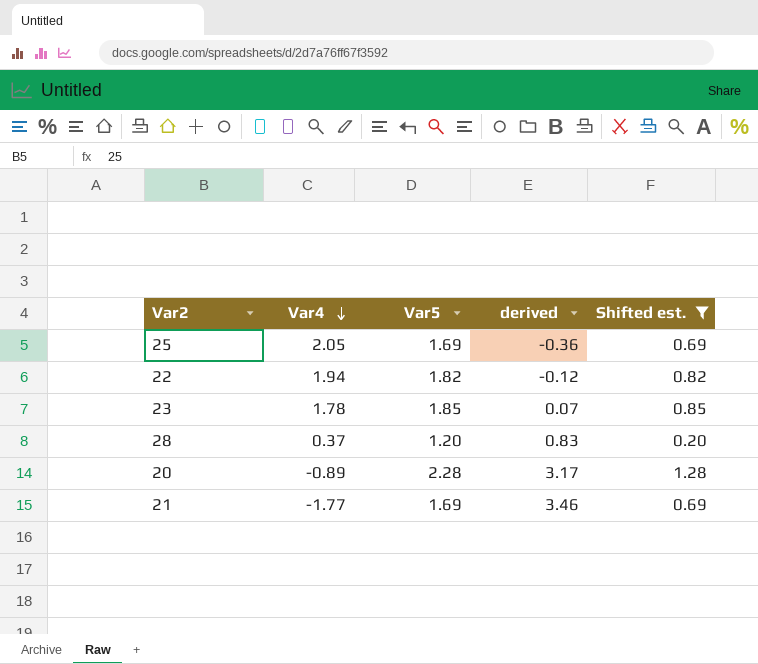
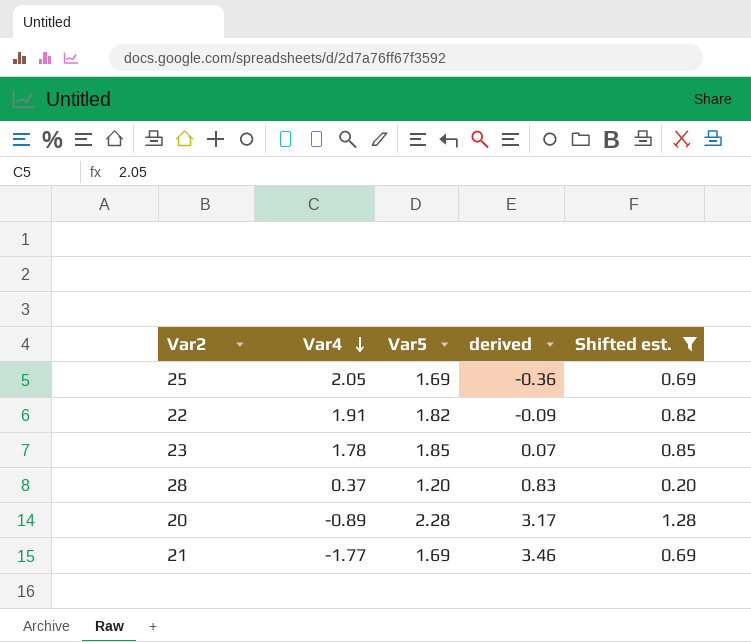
22 | Var4: 1.94 -> 1.91
22 | derived: -0.12 -> -0.09

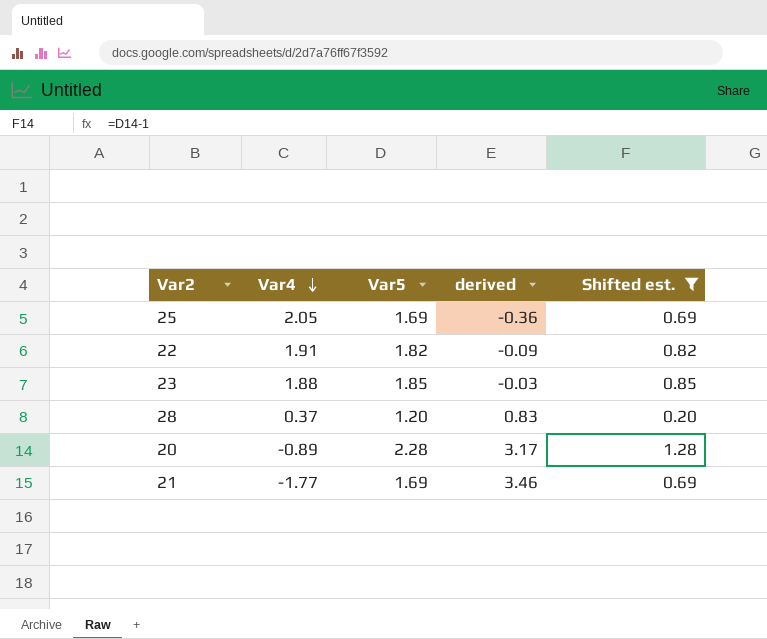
23 | Var4: 1.78 -> 1.88
23 | derived: 0.07 -> -0.03

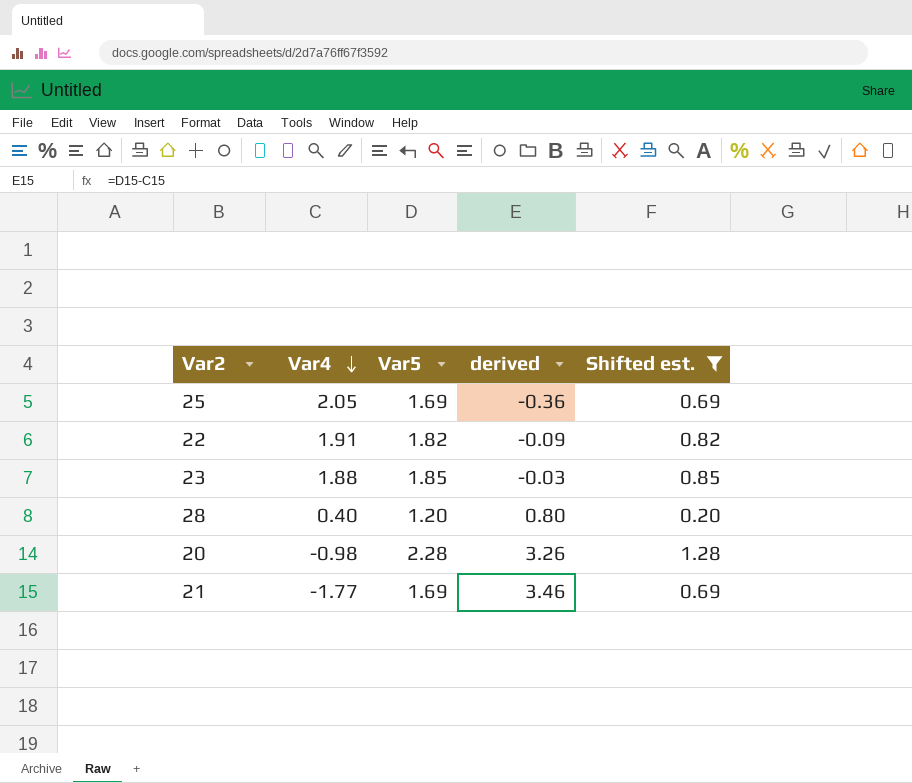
28 | Var4: 0.37 -> 0.40
28 | derived: 0.83 -> 0.80
20 | Var4: -0.89 -> -0.98
20 | derived: 3.17 -> 3.26

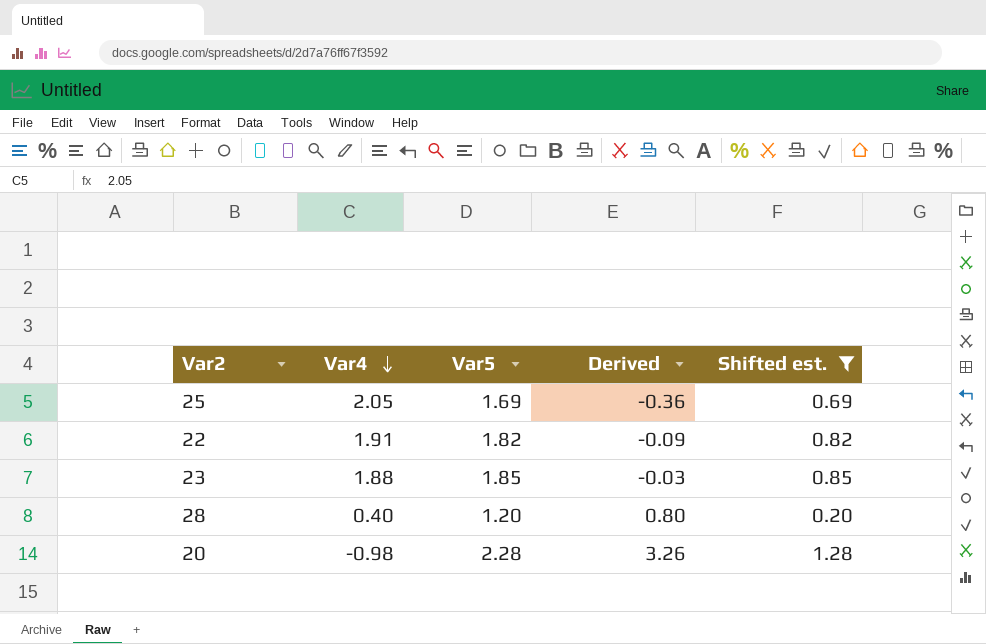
column name: derived -> Derived
row 21: -1.77 | 1.69 | 3.46 | 0.69 -> none

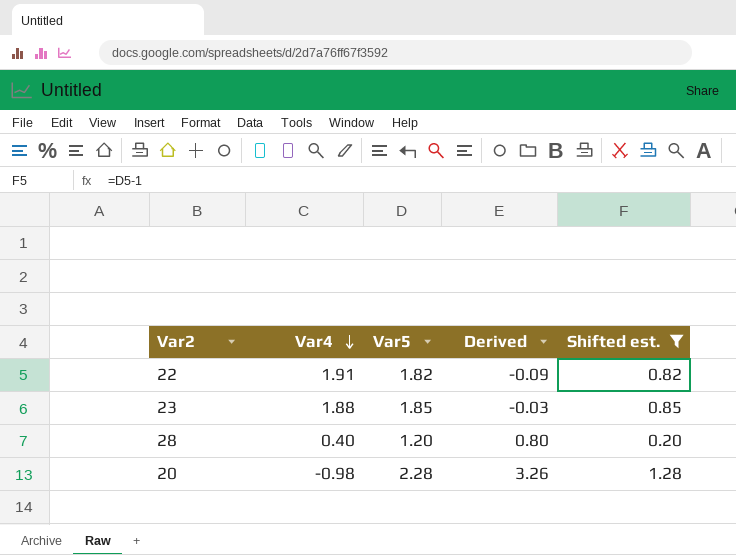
row 25: 2.05 | 1.69 | -0.36 | 0.69 -> none

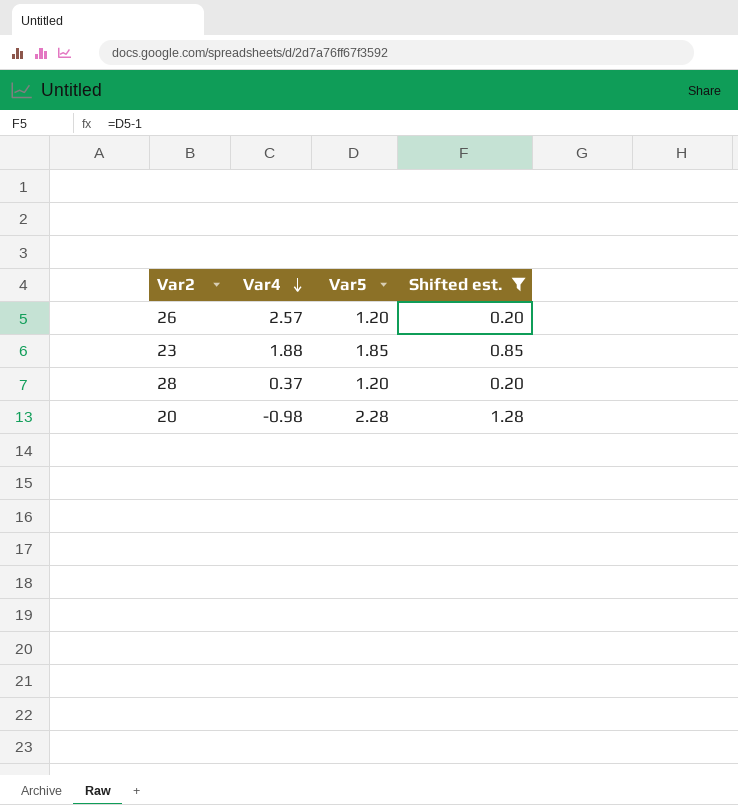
column Derived | formula: [Var5] - [Var4] -> none
row 22: 1.91 | 1.82 | -0.09 | 0.82 -> none
row 26: none -> 2.57 | 1.20 | 0.20
28 | Var4: 0.40 -> 0.37

